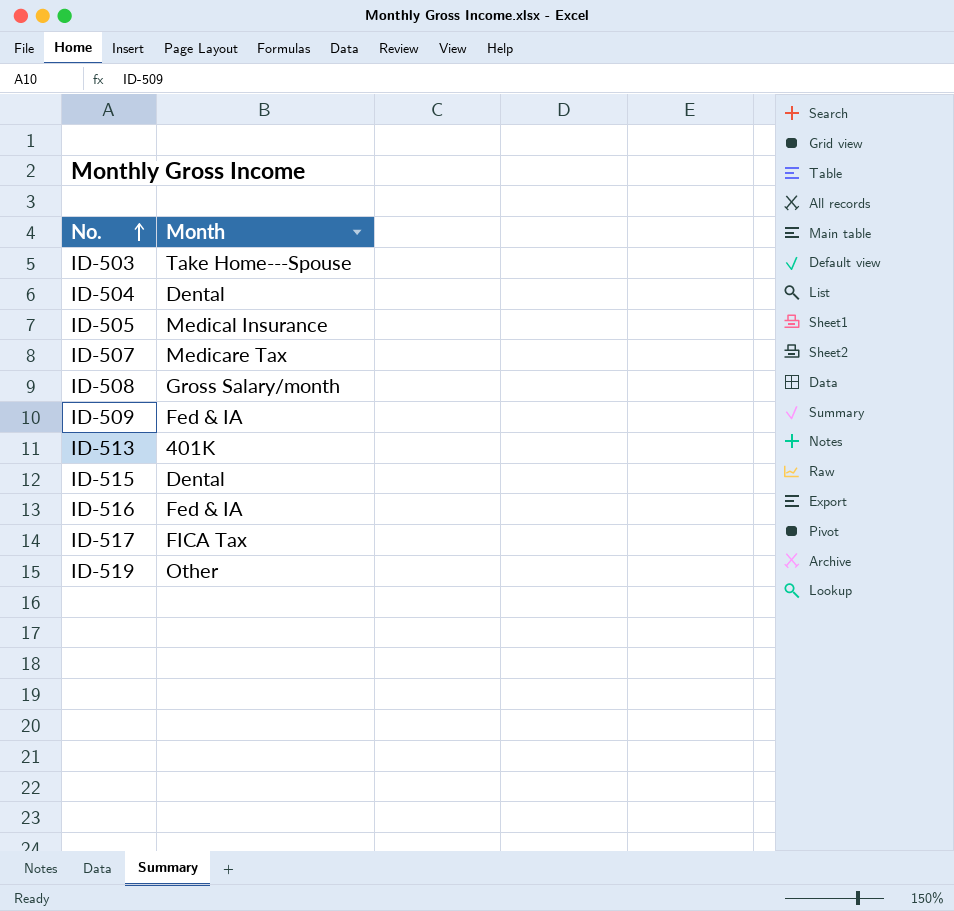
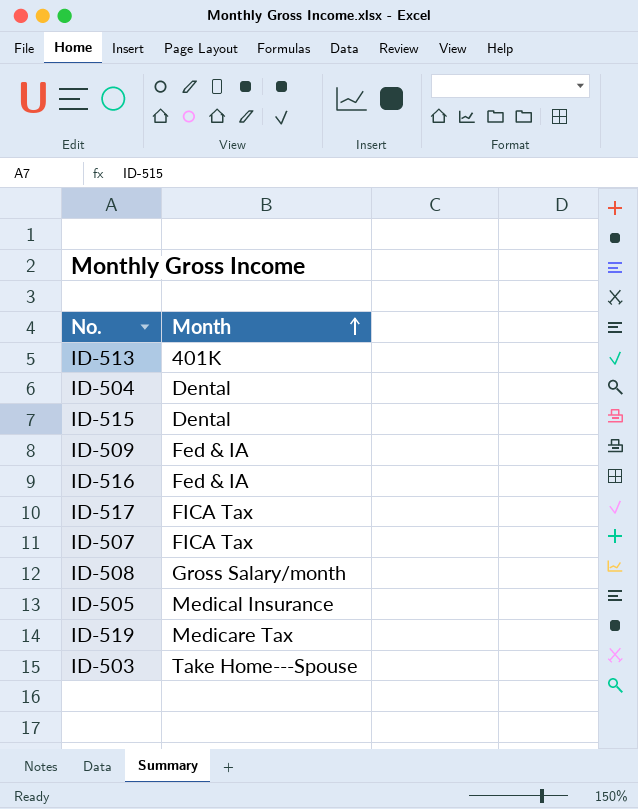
row order: No. ascending -> Month ascending
ID-507 | Month: Medicare Tax -> FICA Tax
ID-519 | Month: Other -> Medicare Tax

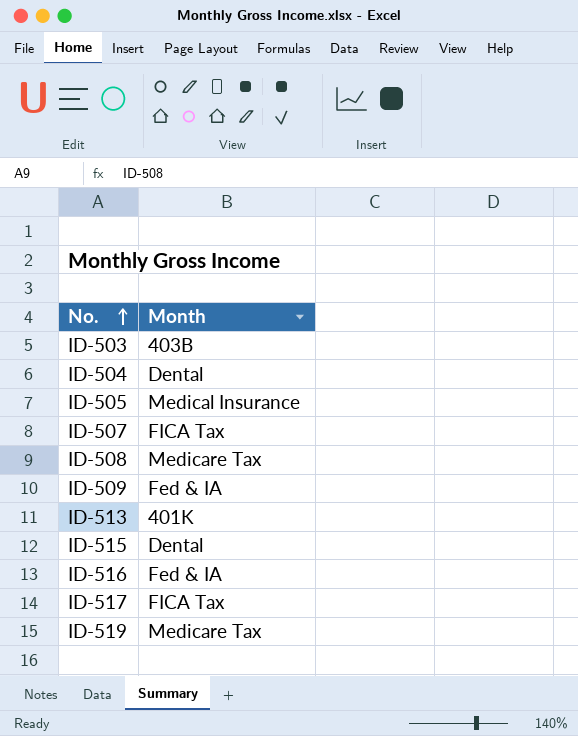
row order: Month ascending -> No. ascending
ID-503 | Month: Take Home---Spouse -> 403B
ID-508 | Month: Gross Salary/month -> Medicare Tax

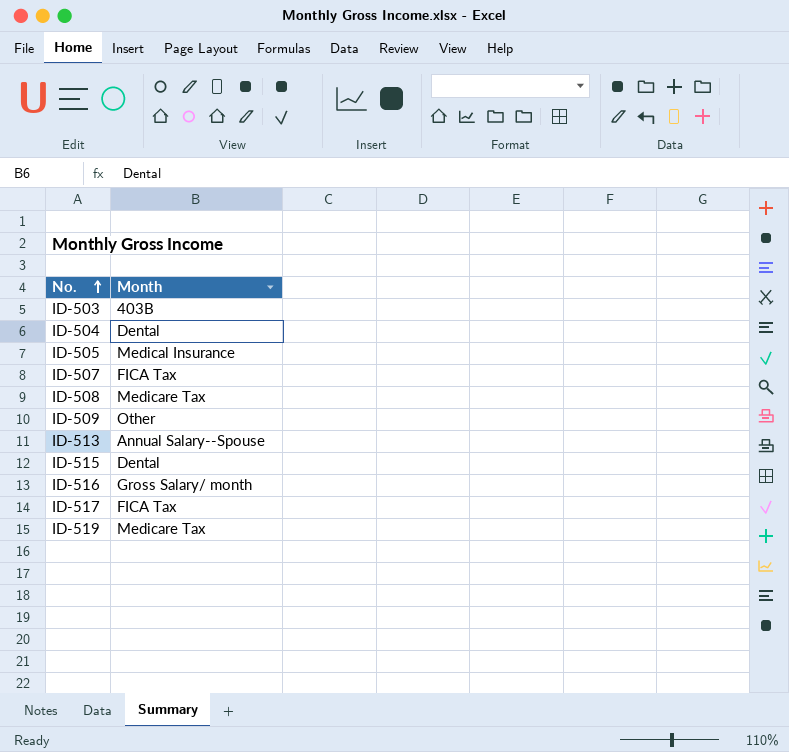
ID-509 | Month: Fed & IA -> Other
ID-513 | Month: 401K -> Annual Salary--Spouse
ID-516 | Month: Fed & IA -> Gross Salary/ month

